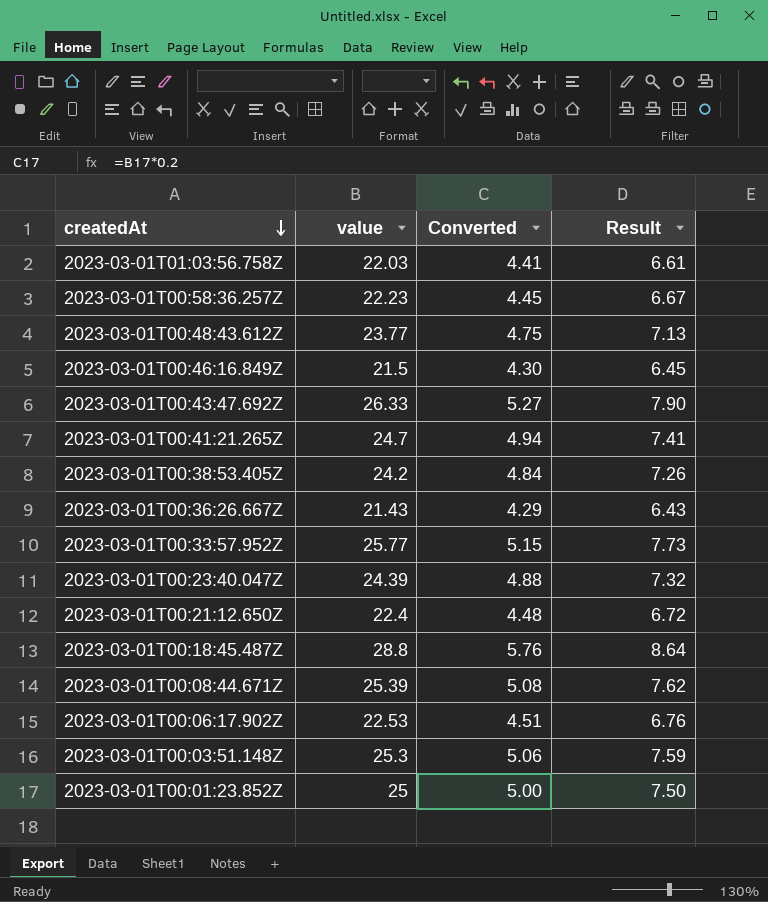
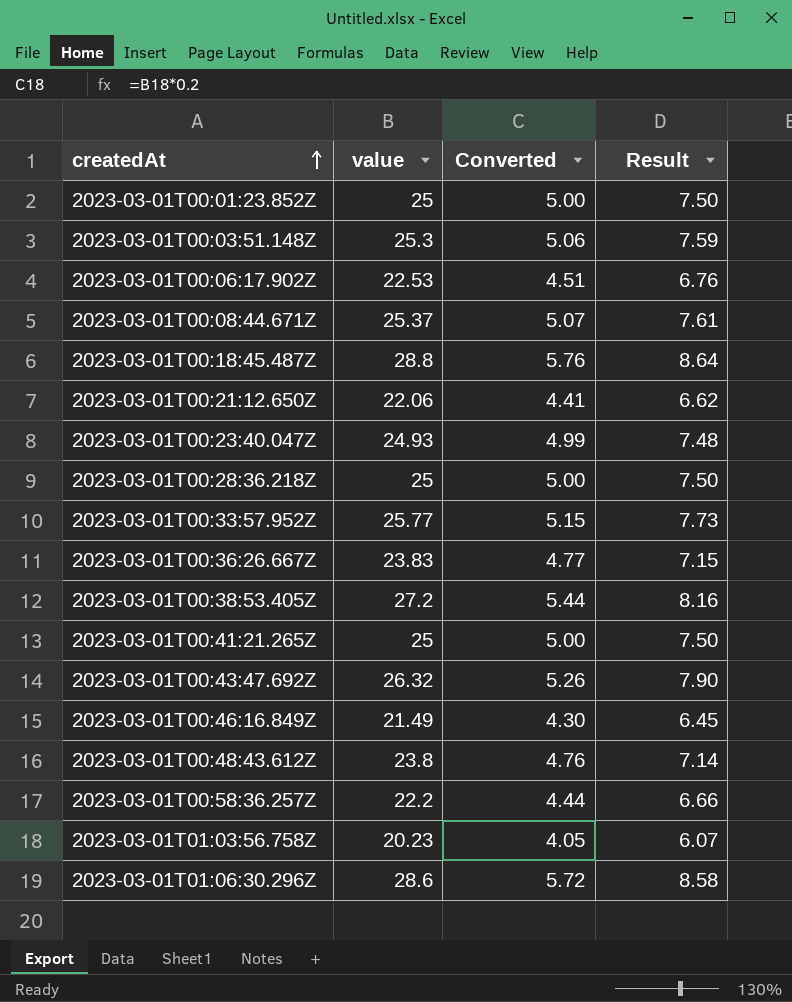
row order: createdAt descending -> createdAt ascending
2023-03-01T00:08:44.671Z | value: 25.39 -> 25.37
2023-03-01T00:08:44.671Z | Converted: 5.08 -> 5.07
2023-03-01T00:08:44.671Z | Result: 7.62 -> 7.61
2023-03-01T00:21:12.650Z | value: 22.4 -> 22.06
2023-03-01T00:21:12.650Z | Converted: 4.48 -> 4.41
2023-03-01T00:21:12.650Z | Result: 6.72 -> 6.62
2023-03-01T00:23:40.047Z | value: 24.39 -> 24.93
2023-03-01T00:23:40.047Z | Converted: 4.88 -> 4.99
2023-03-01T00:23:40.047Z | Result: 7.32 -> 7.48
row 2023-03-01T00:28:36.218Z: none -> 25 | 5.00 | 7.50
2023-03-01T00:36:26.667Z | value: 21.43 -> 23.83
2023-03-01T00:36:26.667Z | Converted: 4.29 -> 4.77
2023-03-01T00:36:26.667Z | Result: 6.43 -> 7.15
2023-03-01T00:38:53.405Z | value: 24.2 -> 27.2
2023-03-01T00:38:53.405Z | Converted: 4.84 -> 5.44
2023-03-01T00:38:53.405Z | Result: 7.26 -> 8.16
2023-03-01T00:41:21.265Z | value: 24.7 -> 25
2023-03-01T00:41:21.265Z | Converted: 4.94 -> 5.00
2023-03-01T00:41:21.265Z | Result: 7.41 -> 7.50
2023-03-01T00:43:47.692Z | value: 26.33 -> 26.32
2023-03-01T00:43:47.692Z | Converted: 5.27 -> 5.26
2023-03-01T00:46:16.849Z | value: 21.5 -> 21.49
2023-03-01T00:48:43.612Z | value: 23.77 -> 23.8
2023-03-01T00:48:43.612Z | Converted: 4.75 -> 4.76
2023-03-01T00:48:43.612Z | Result: 7.13 -> 7.14
2023-03-01T00:58:36.257Z | value: 22.23 -> 22.2
2023-03-01T00:58:36.257Z | Converted: 4.45 -> 4.44
2023-03-01T00:58:36.257Z | Result: 6.67 -> 6.66
2023-03-01T01:03:56.758Z | value: 22.03 -> 20.23
2023-03-01T01:03:56.758Z | Converted: 4.41 -> 4.05
2023-03-01T01:03:56.758Z | Result: 6.61 -> 6.07
row 2023-03-01T01:06:30.296Z: none -> 28.6 | 5.72 | 8.58

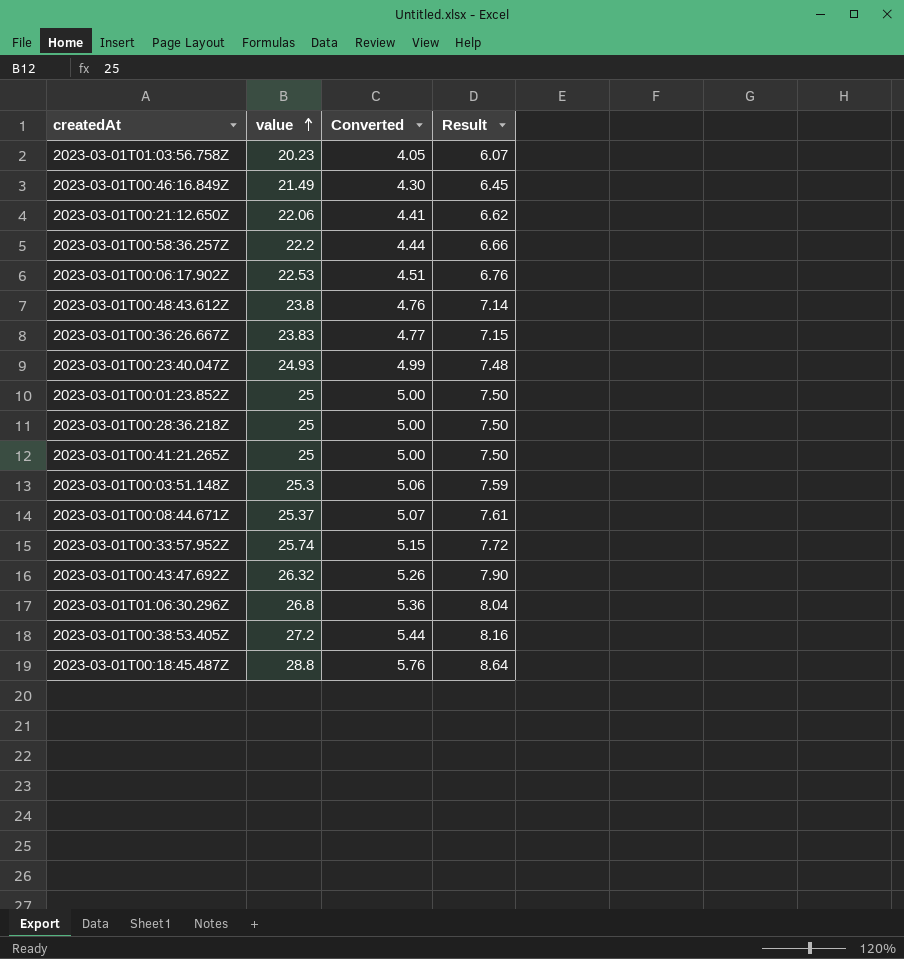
row order: createdAt ascending -> value ascending
2023-03-01T00:33:57.952Z | value: 25.77 -> 25.74
2023-03-01T00:33:57.952Z | Result: 7.73 -> 7.72
2023-03-01T01:06:30.296Z | value: 28.6 -> 26.8
2023-03-01T01:06:30.296Z | Converted: 5.72 -> 5.36
2023-03-01T01:06:30.296Z | Result: 8.58 -> 8.04

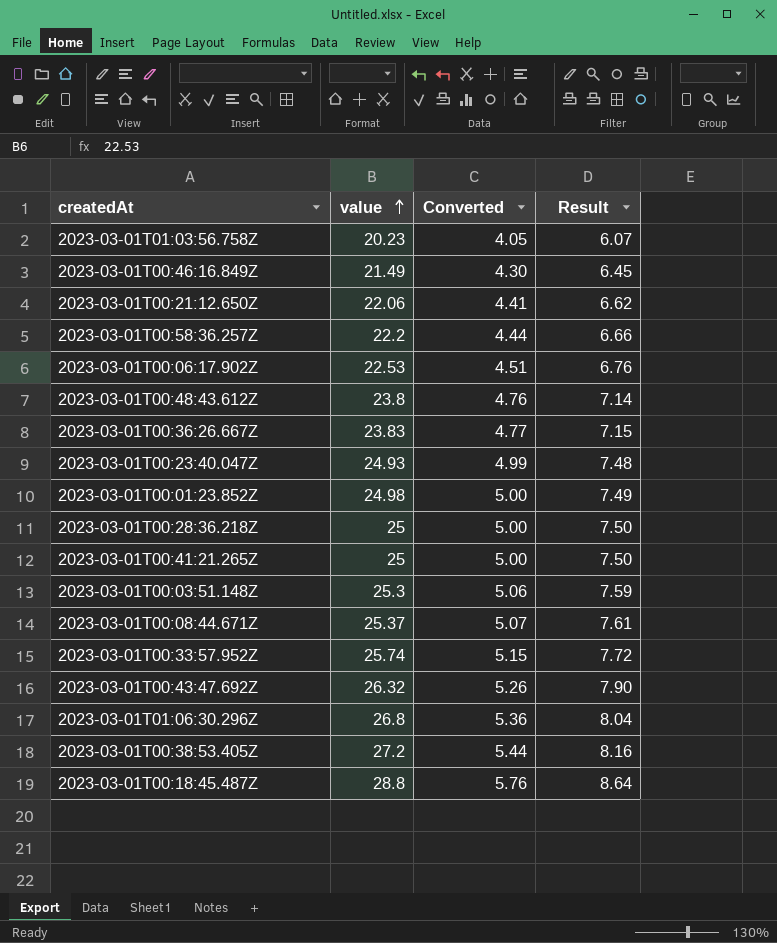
2023-03-01T00:01:23.852Z | value: 25 -> 24.98
2023-03-01T00:01:23.852Z | Result: 7.50 -> 7.49

